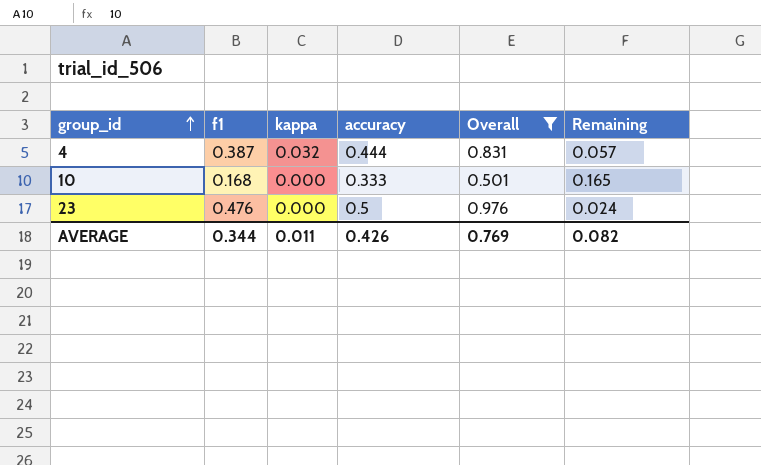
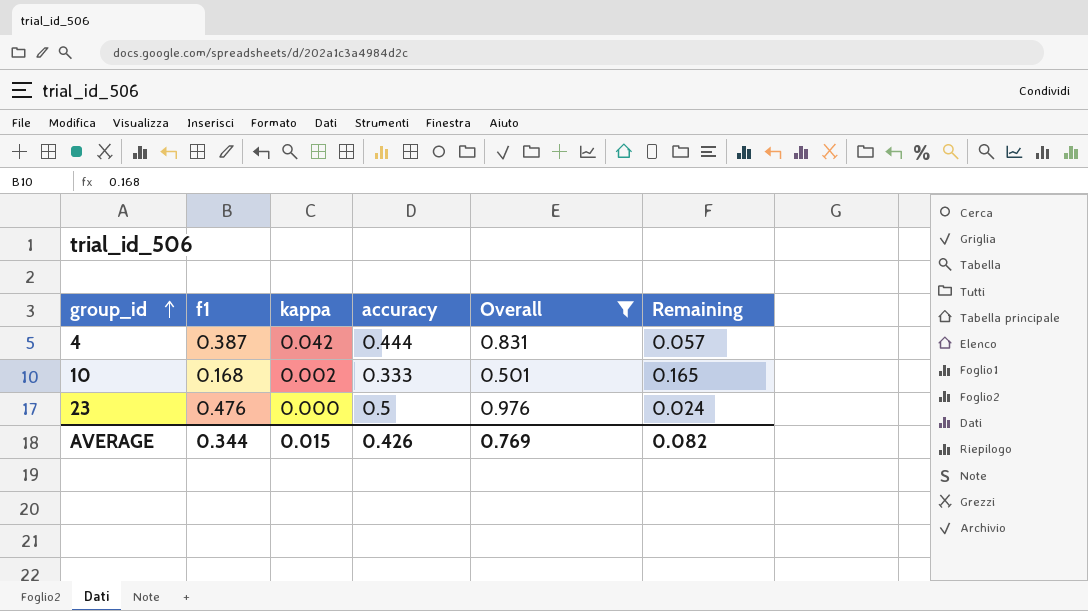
4 | kappa: 0.032 -> 0.042
10 | kappa: 0.000 -> 0.002
AVERAGE | kappa: 0.011 -> 0.015

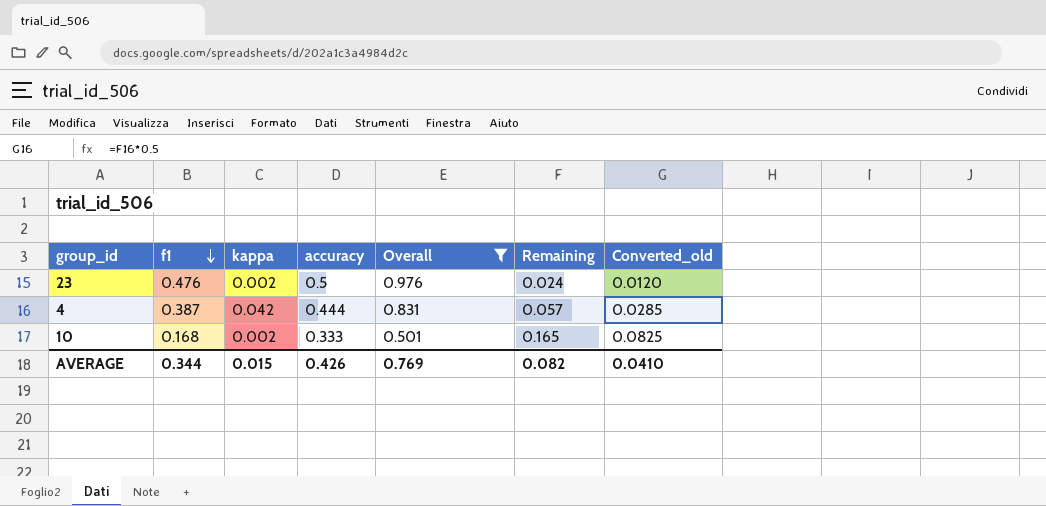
row order: group_id ascending -> f1 descending
column Converted_old | formula: none -> [Remaining] * 0.5
23 | kappa: 0.000 -> 0.002

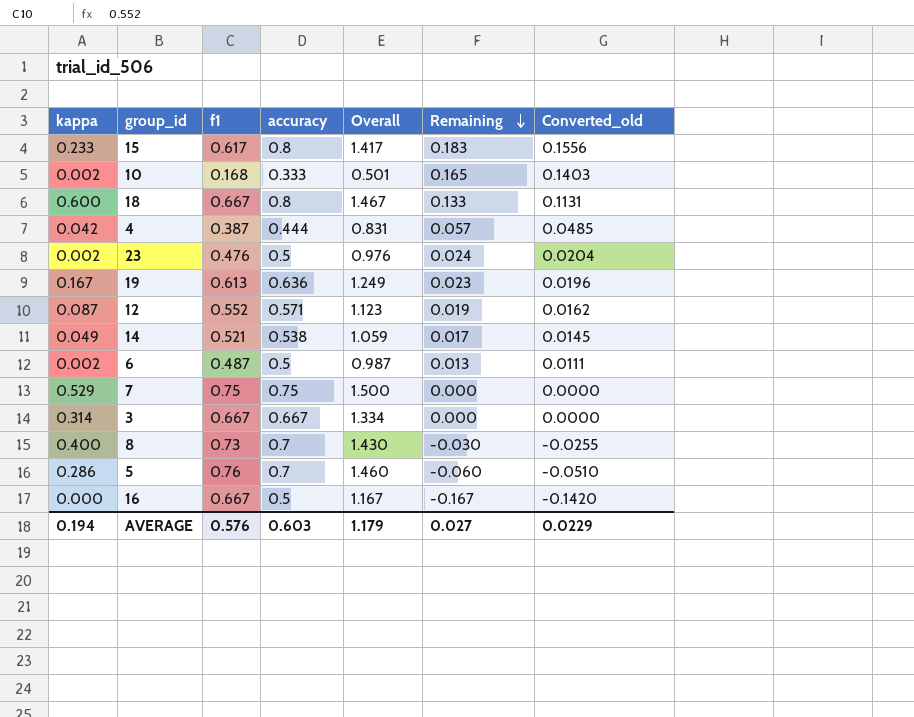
filter: Overall <= 0.976 -> none
row order: f1 descending -> Remaining descending
column kappa | position: 3 -> 1
column Converted_old | formula: [Remaining] * 0.5 -> [Remaining] * 0.85
AVERAGE | kappa: 0.015 -> 0.194
AVERAGE | f1: 0.344 -> 0.576
AVERAGE | accuracy: 0.426 -> 0.603
AVERAGE | Overall: 0.769 -> 1.179
AVERAGE | Remaining: 0.082 -> 0.027
AVERAGE | Converted_old: 0.0410 -> 0.0229

